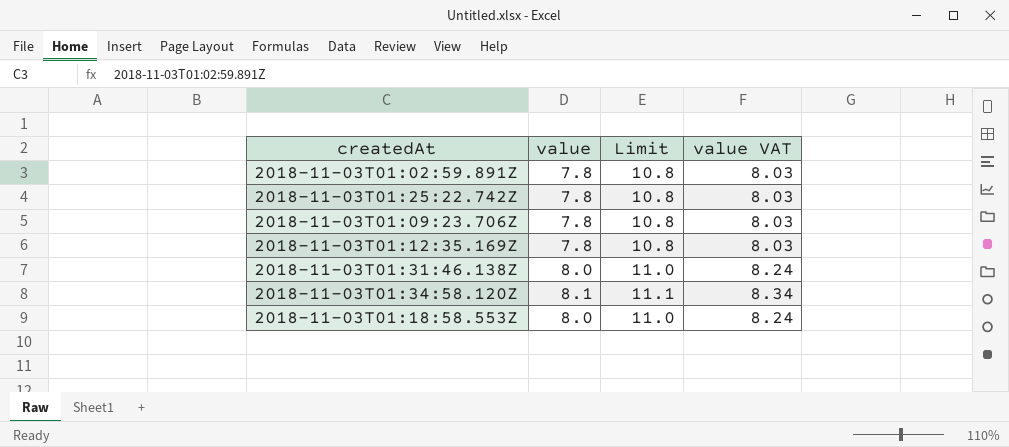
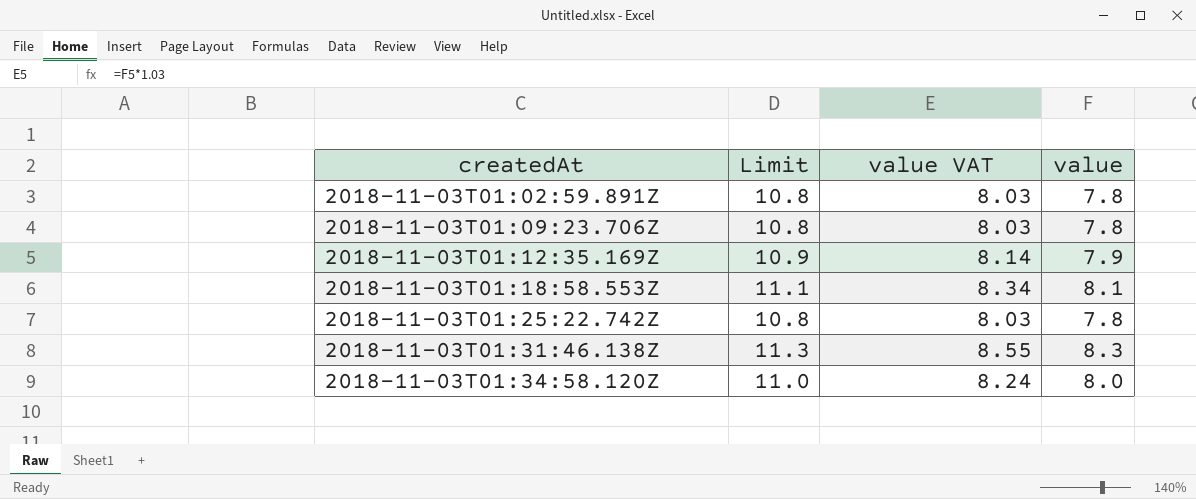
row order: none -> createdAt ascending
column value | position: 2 -> 4
2018-11-03T01:12:35.169Z | Limit: 10.8 -> 10.9
2018-11-03T01:12:35.169Z | value VAT: 8.03 -> 8.14
2018-11-03T01:12:35.169Z | value: 7.8 -> 7.9
2018-11-03T01:18:58.553Z | Limit: 11.0 -> 11.1
2018-11-03T01:18:58.553Z | value VAT: 8.24 -> 8.34
2018-11-03T01:18:58.553Z | value: 8.0 -> 8.1
2018-11-03T01:31:46.138Z | Limit: 11.0 -> 11.3
2018-11-03T01:31:46.138Z | value VAT: 8.24 -> 8.55
2018-11-03T01:31:46.138Z | value: 8.0 -> 8.3
2018-11-03T01:34:58.120Z | Limit: 11.1 -> 11.0
2018-11-03T01:34:58.120Z | value VAT: 8.34 -> 8.24
2018-11-03T01:34:58.120Z | value: 8.1 -> 8.0

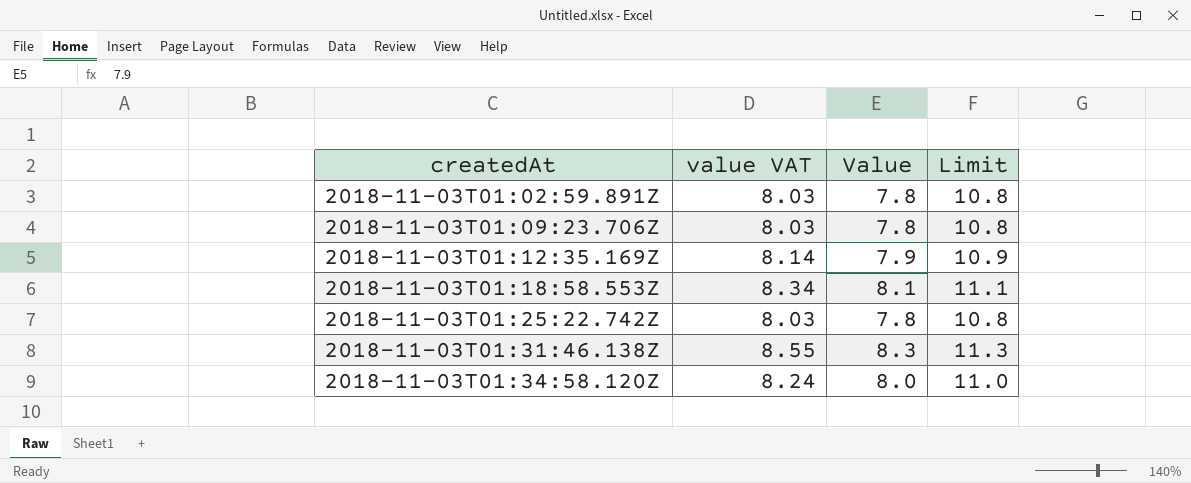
column name: value -> Value
column Limit | position: 2 -> 4

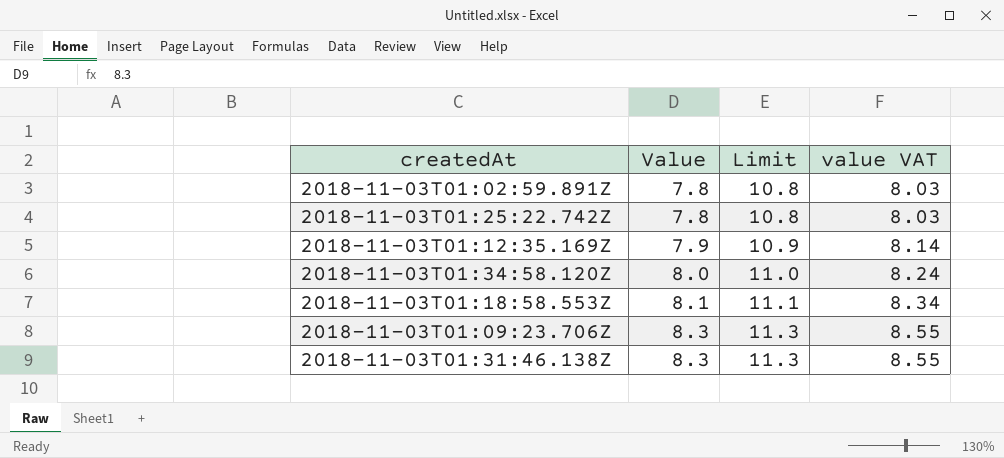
row order: createdAt ascending -> Value ascending
column value VAT | position: 2 -> 4
2018-11-03T01:09:23.706Z | Value: 7.8 -> 8.3
2018-11-03T01:09:23.706Z | Limit: 10.8 -> 11.3
2018-11-03T01:09:23.706Z | value VAT: 8.03 -> 8.55

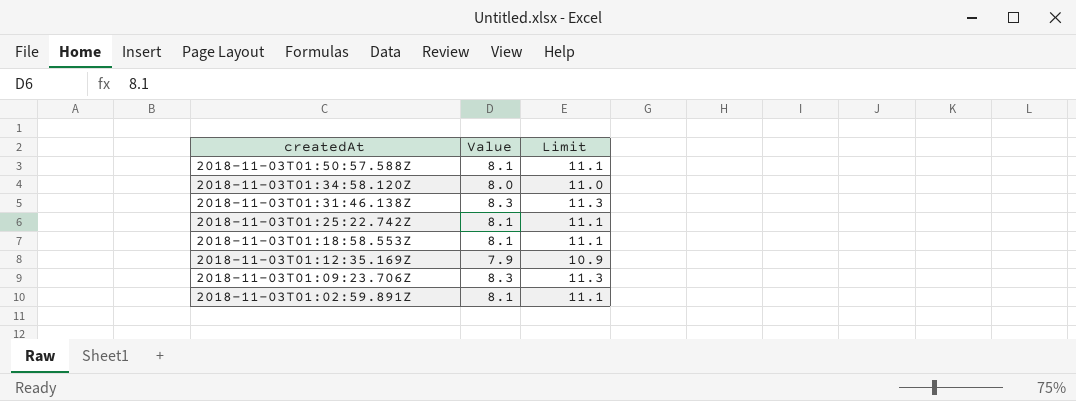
row order: Value ascending -> createdAt descending
column value VAT | formula: [Value] * 1.03 -> none
row 2018-11-03T01:50:57.588Z: none -> 8.1 | 11.1
2018-11-03T01:25:22.742Z | Value: 7.8 -> 8.1
2018-11-03T01:25:22.742Z | Limit: 10.8 -> 11.1
2018-11-03T01:02:59.891Z | Value: 7.8 -> 8.1
2018-11-03T01:02:59.891Z | Limit: 10.8 -> 11.1

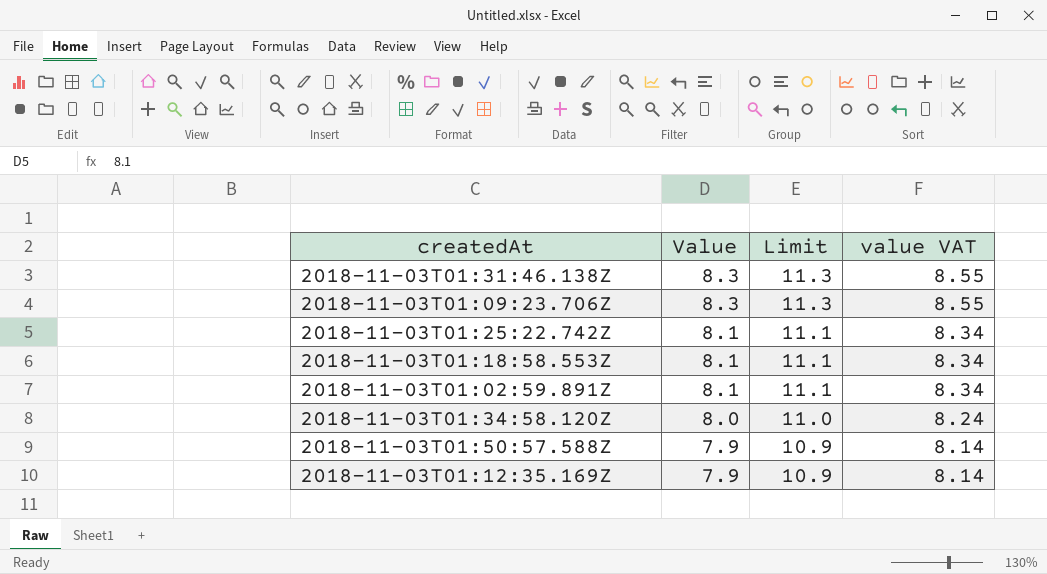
row order: createdAt descending -> Value descending
column value VAT | formula: none -> [Value] * 1.03
2018-11-03T01:50:57.588Z | Value: 8.1 -> 7.9
2018-11-03T01:50:57.588Z | Limit: 11.1 -> 10.9

